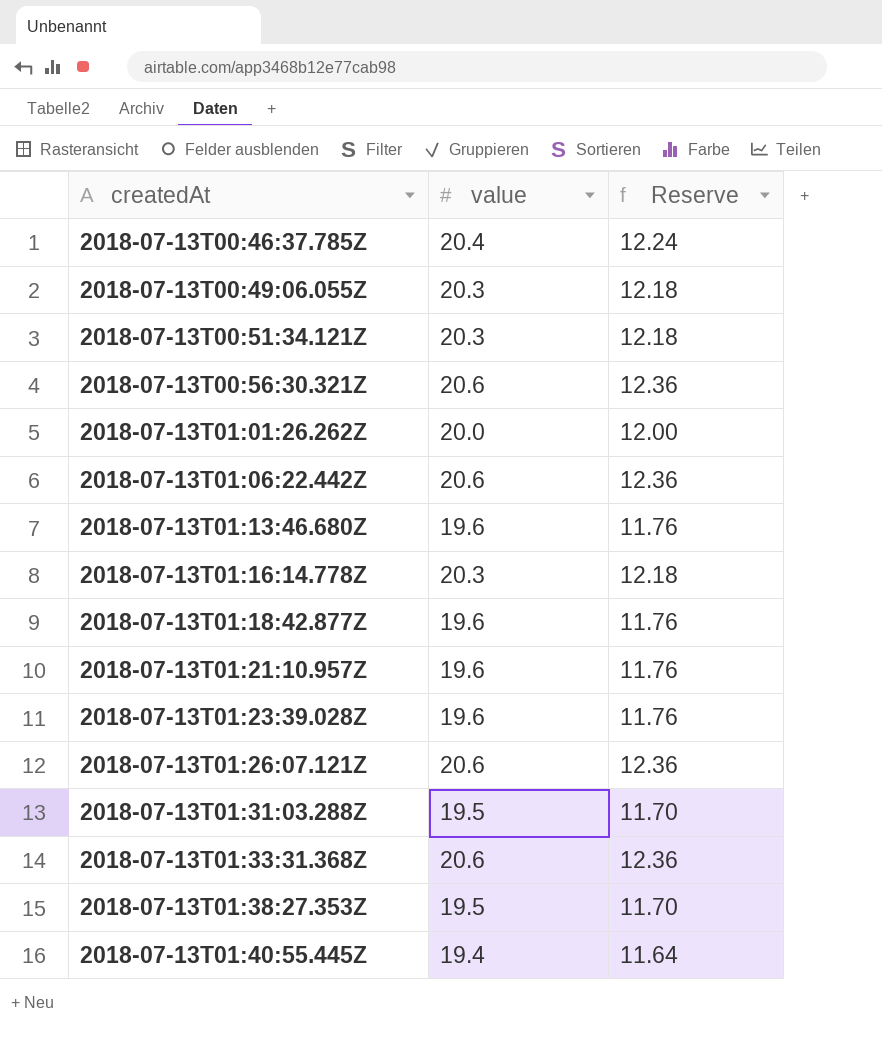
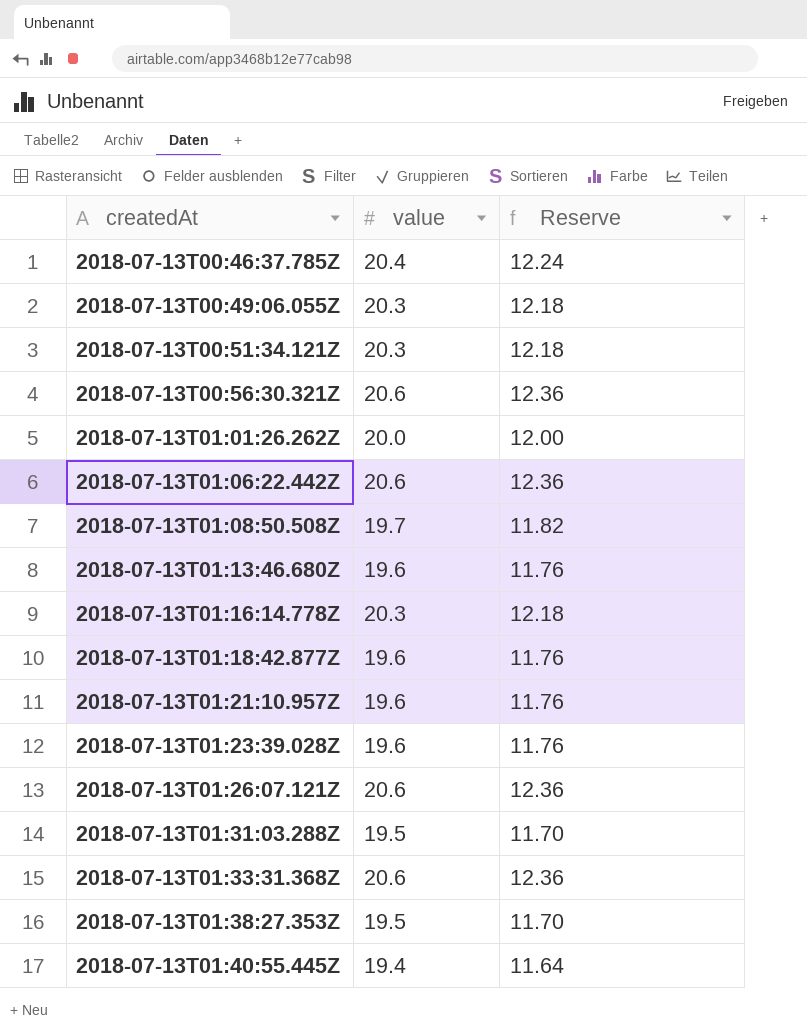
row 2018-07-13T01:08:50.508Z: none -> 19.7 | 11.82

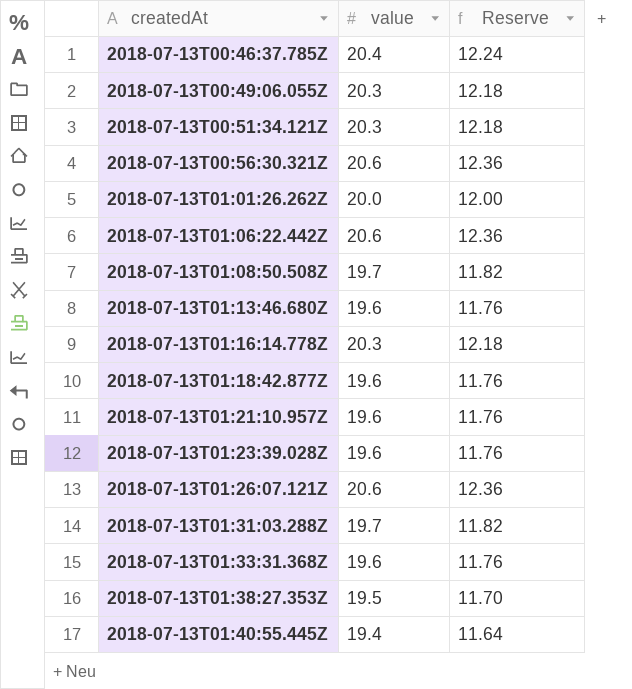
2018-07-13T01:31:03.288Z | value: 19.5 -> 19.7
2018-07-13T01:31:03.288Z | Reserve: 11.70 -> 11.82
2018-07-13T01:33:31.368Z | value: 20.6 -> 19.6
2018-07-13T01:33:31.368Z | Reserve: 12.36 -> 11.76

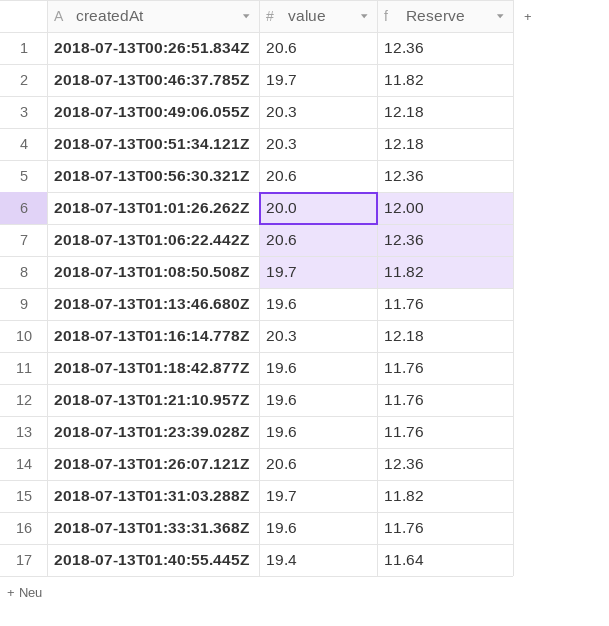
row 2018-07-13T01:38:27.353Z: 19.5 | 11.70 -> none
row 2018-07-13T00:26:51.834Z: none -> 20.6 | 12.36
2018-07-13T00:46:37.785Z | value: 20.4 -> 19.7
2018-07-13T00:46:37.785Z | Reserve: 12.24 -> 11.82

